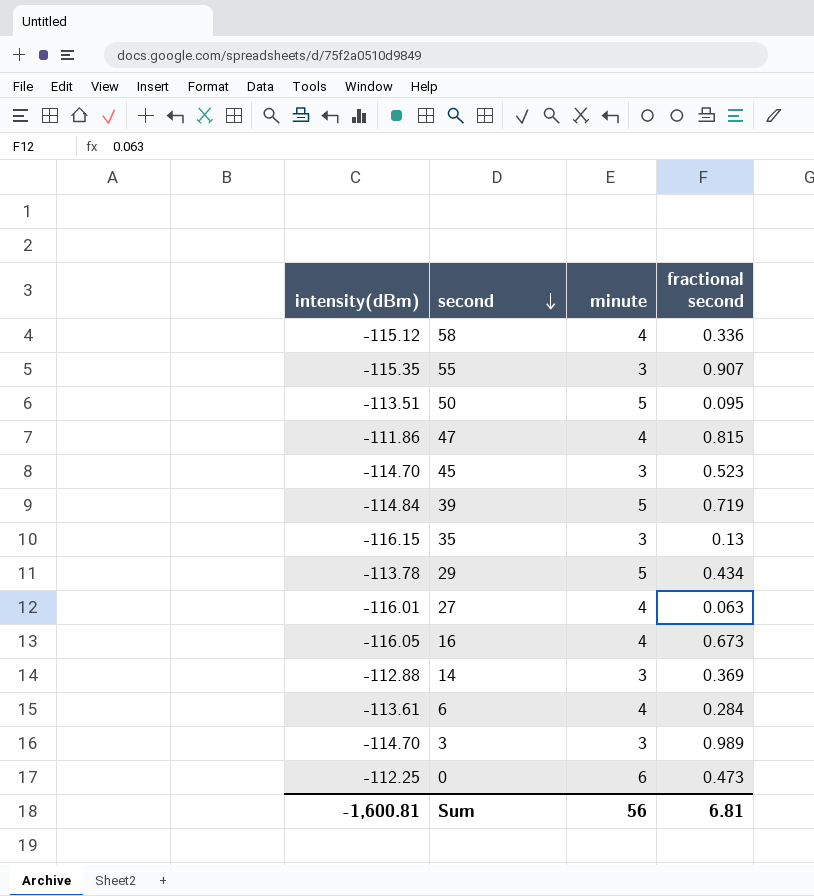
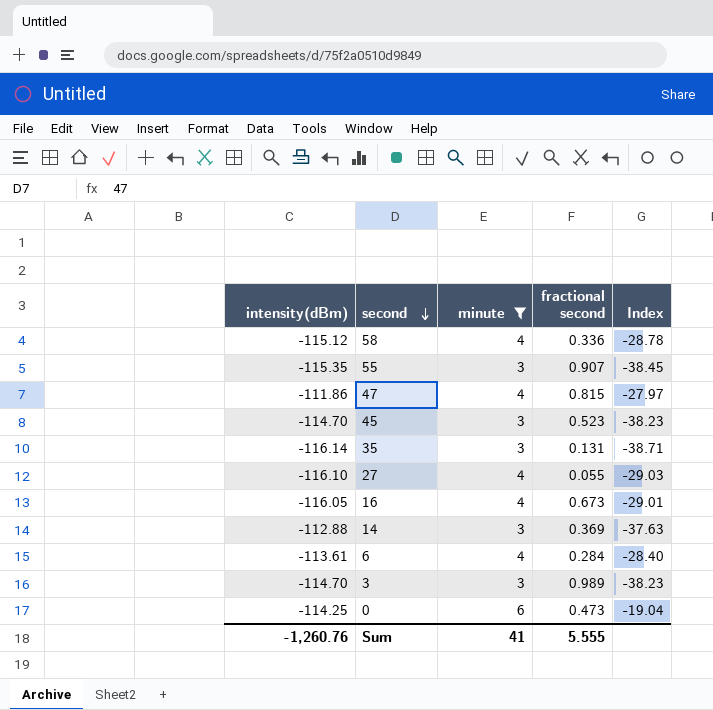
filter: none -> minute != 5
column Index | formula: none -> [intensity(dBm)] / [minute]
35 | intensity(dBm): -116.15 -> -116.14
35 | fractional second: 0.13 -> 0.131
27 | intensity(dBm): -116.01 -> -116.10
27 | fractional second: 0.063 -> 0.055
0 | intensity(dBm): -112.25 -> -114.25
Sum | intensity(dBm): -1,600.81 -> -1,260.76
Sum | minute: 56 -> 41
Sum | fractional second: 6.81 -> 5.555

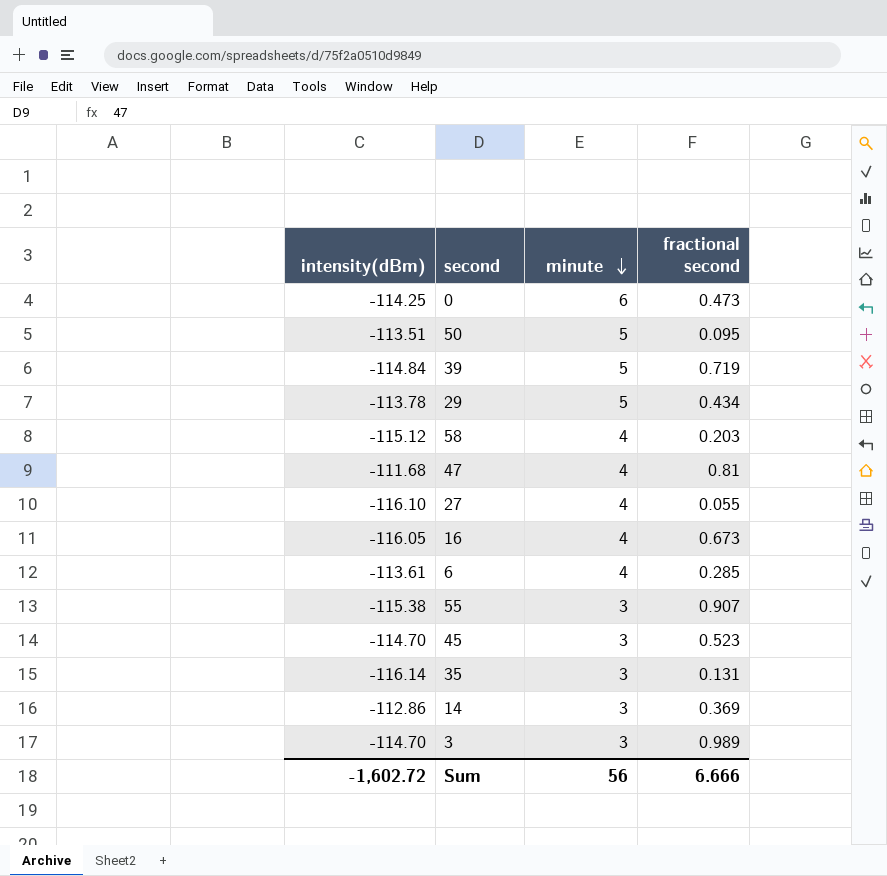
filter: minute != 5 -> none
row order: second descending -> minute descending
column Index | formula: [intensity(dBm)] / [minute] -> none
58 | fractional second: 0.336 -> 0.203
47 | intensity(dBm): -111.86 -> -111.68
47 | fractional second: 0.815 -> 0.81
6 | fractional second: 0.284 -> 0.285
55 | intensity(dBm): -115.35 -> -115.38
14 | intensity(dBm): -112.88 -> -112.86
Sum | intensity(dBm): -1,260.76 -> -1,602.72
Sum | minute: 41 -> 56
Sum | fractional second: 5.555 -> 6.666

